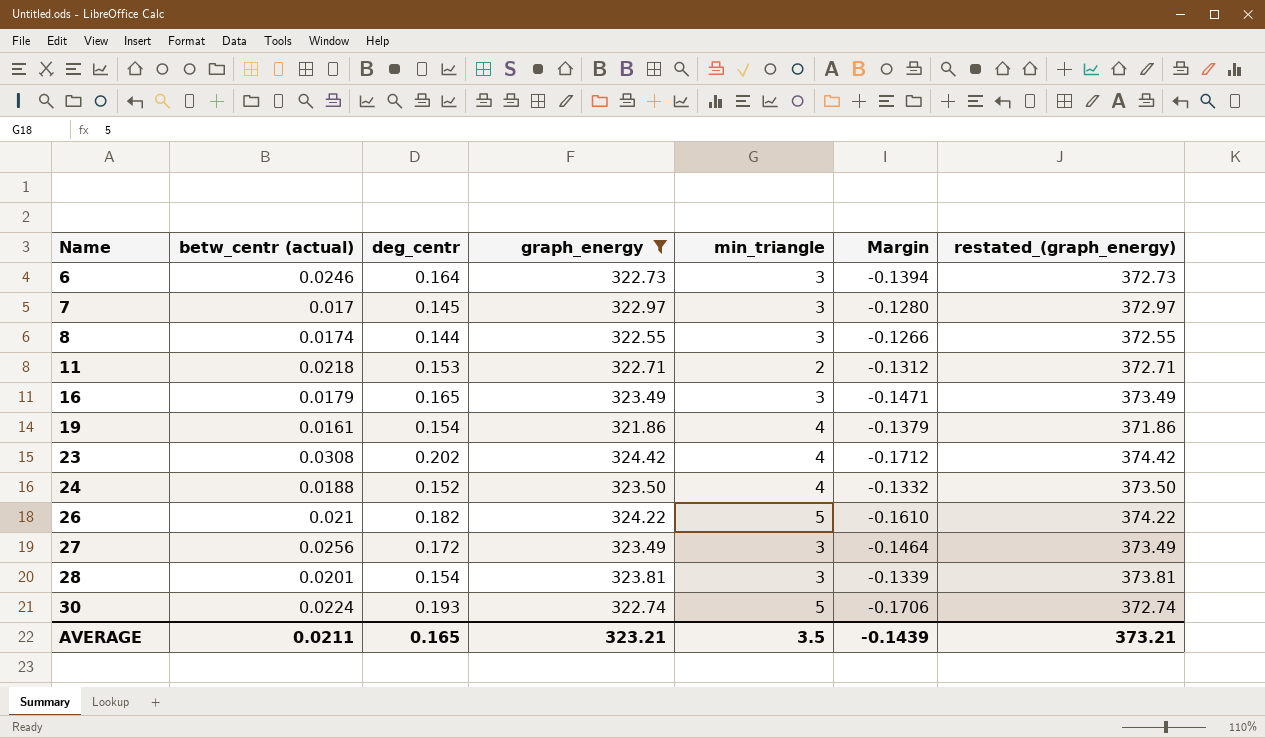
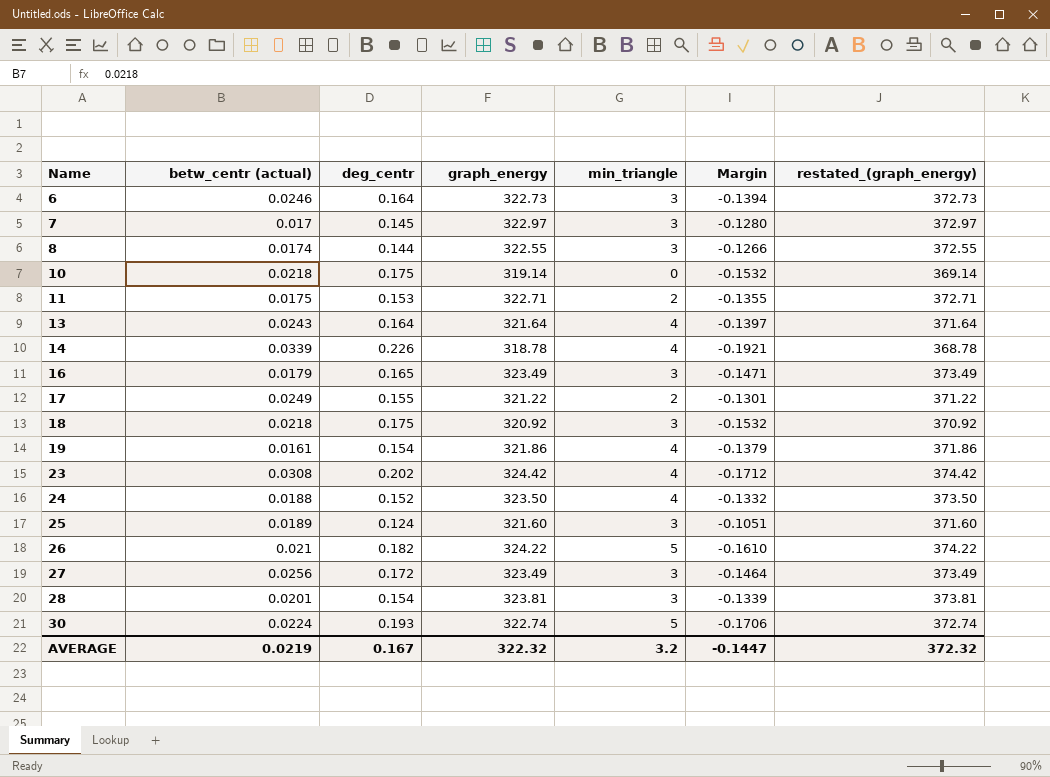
filter: graph_energy >= 321.86 -> none
11 | betw_centr (actual): 0.0218 -> 0.0175
11 | Margin: -0.1312 -> -0.1355
AVERAGE | betw_centr (actual): 0.0211 -> 0.0219
AVERAGE | deg_centr: 0.165 -> 0.167
AVERAGE | graph_energy: 323.21 -> 322.32
AVERAGE | min_triangle: 3.5 -> 3.2
AVERAGE | Margin: -0.1439 -> -0.1447
AVERAGE | restated_(graph_energy): 373.21 -> 372.32

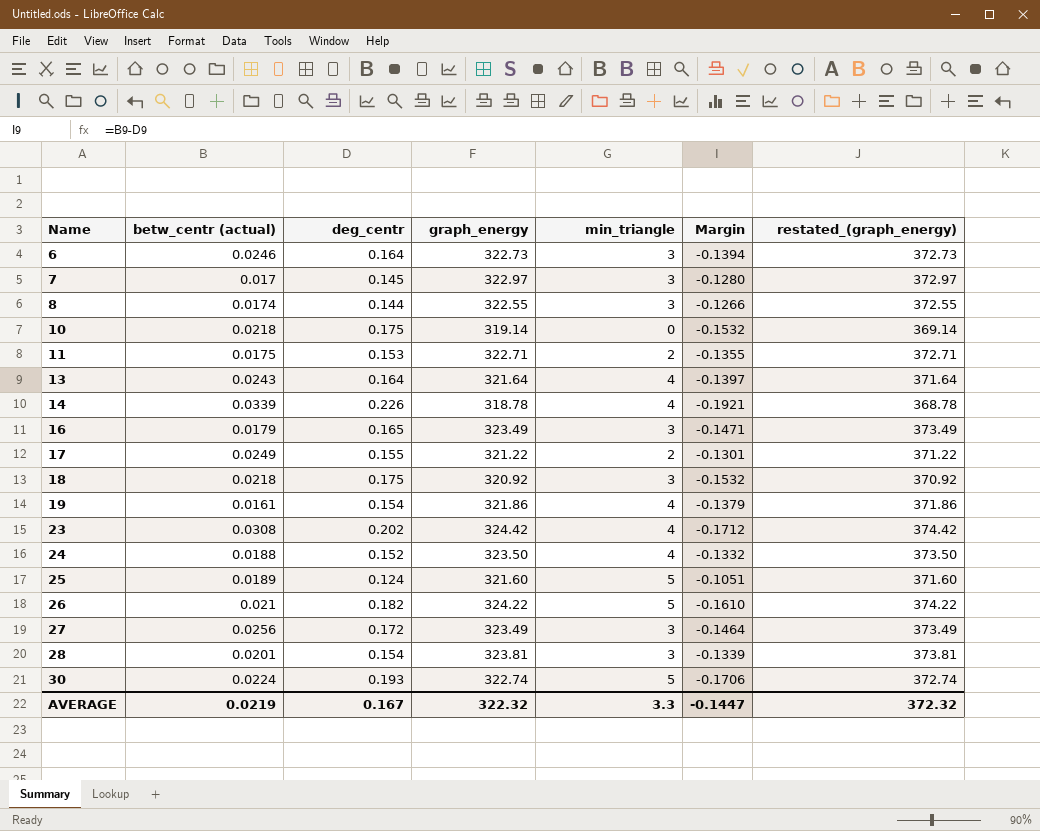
25 | min_triangle: 3 -> 5
AVERAGE | min_triangle: 3.2 -> 3.3

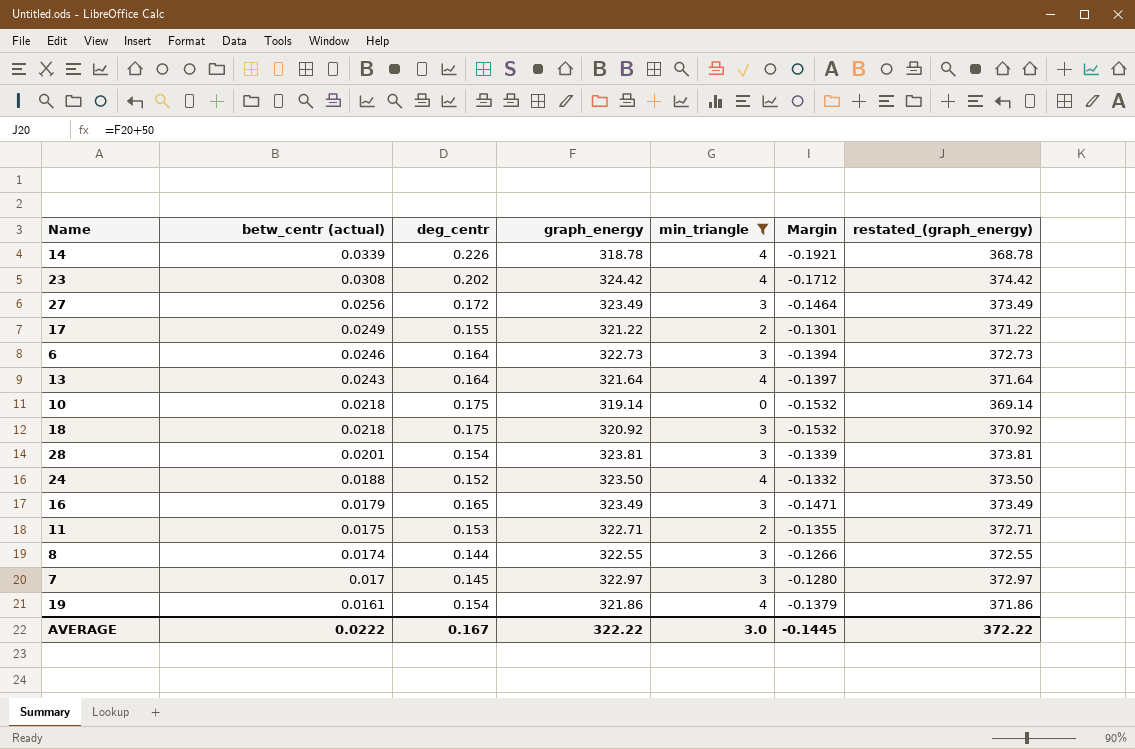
filter: none -> min_triangle != 5
row order: Name ascending -> betw_centr (actual) descending
AVERAGE | betw_centr (actual): 0.0219 -> 0.0222
AVERAGE | graph_energy: 322.32 -> 322.22
AVERAGE | min_triangle: 3.3 -> 3.0
AVERAGE | Margin: -0.1447 -> -0.1445
AVERAGE | restated_(graph_energy): 372.32 -> 372.22

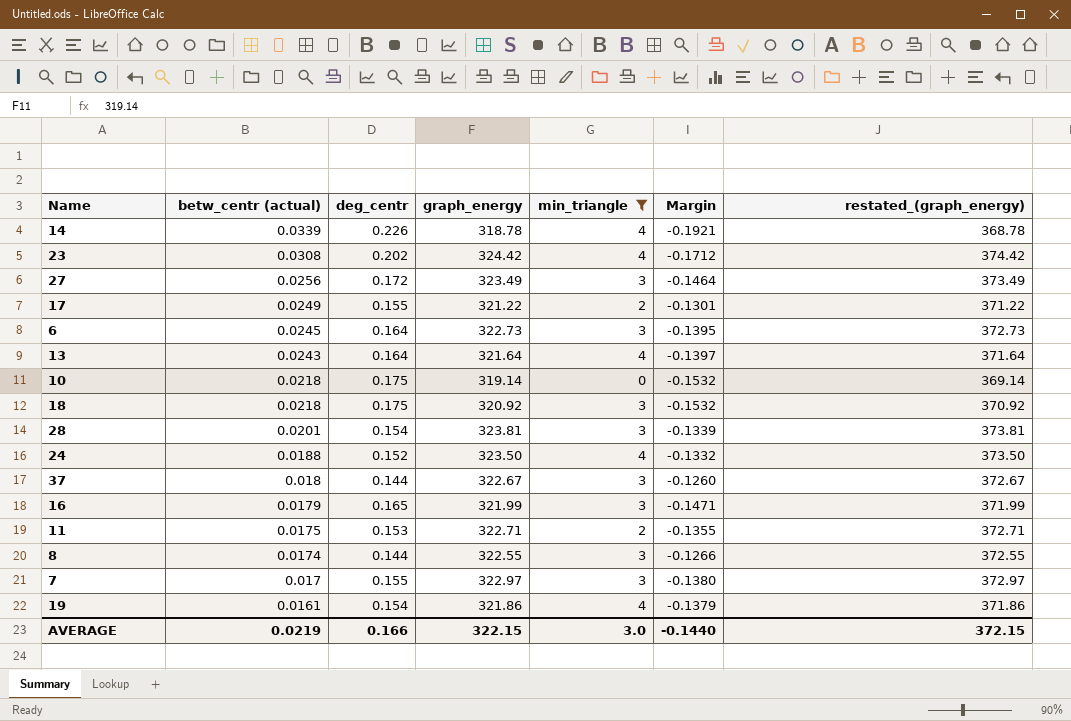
6 | betw_centr (actual): 0.0246 -> 0.0245
6 | Margin: -0.1394 -> -0.1395
row 37: none -> 0.018 | 0.144 | 322.67 | 3 | -0.1260 | 372.67
16 | graph_energy: 323.49 -> 321.99
16 | restated_(graph_energy): 373.49 -> 371.99
7 | deg_centr: 0.145 -> 0.155
7 | Margin: -0.1280 -> -0.1380
AVERAGE | betw_centr (actual): 0.0222 -> 0.0219
AVERAGE | deg_centr: 0.167 -> 0.166
AVERAGE | graph_energy: 322.22 -> 322.15
AVERAGE | Margin: -0.1445 -> -0.1440
AVERAGE | restated_(graph_energy): 372.22 -> 372.15

